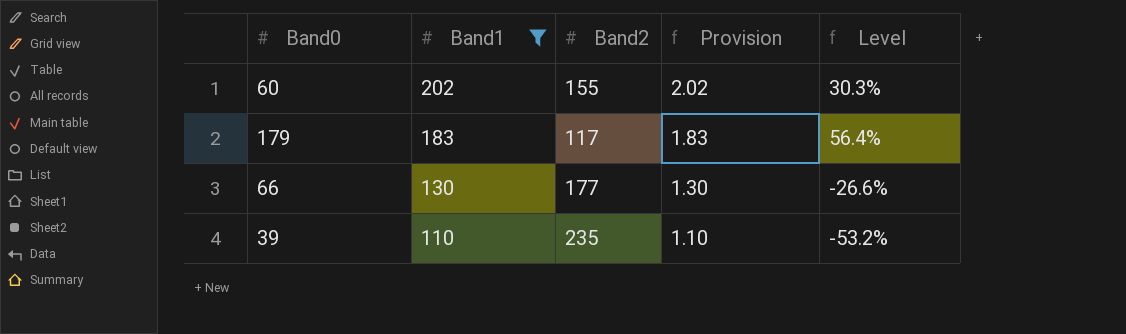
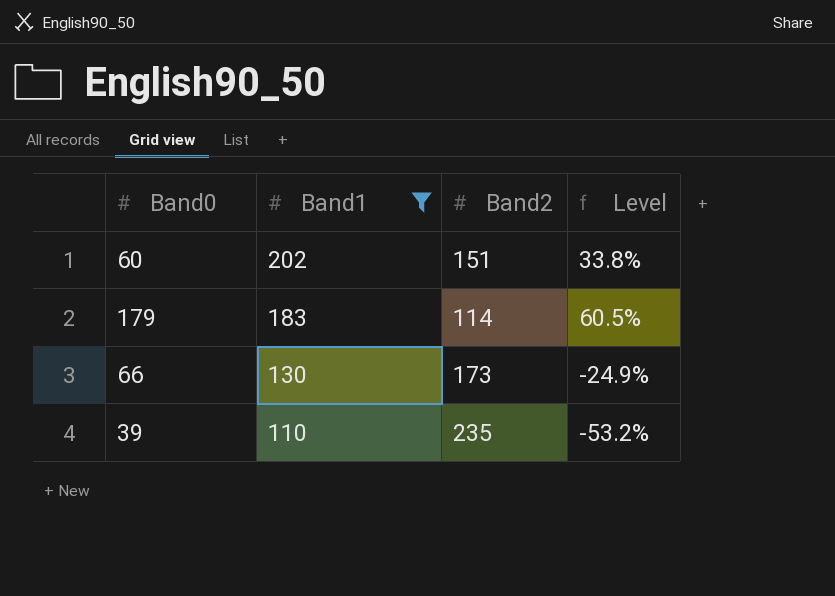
column Provision | formula: [Band1] * 0.01 -> none
60 | Band2: 155 -> 151
60 | Level: 30.3% -> 33.8%
179 | Band2: 117 -> 114
179 | Level: 56.4% -> 60.5%
66 | Band2: 177 -> 173
66 | Level: -26.6% -> -24.9%

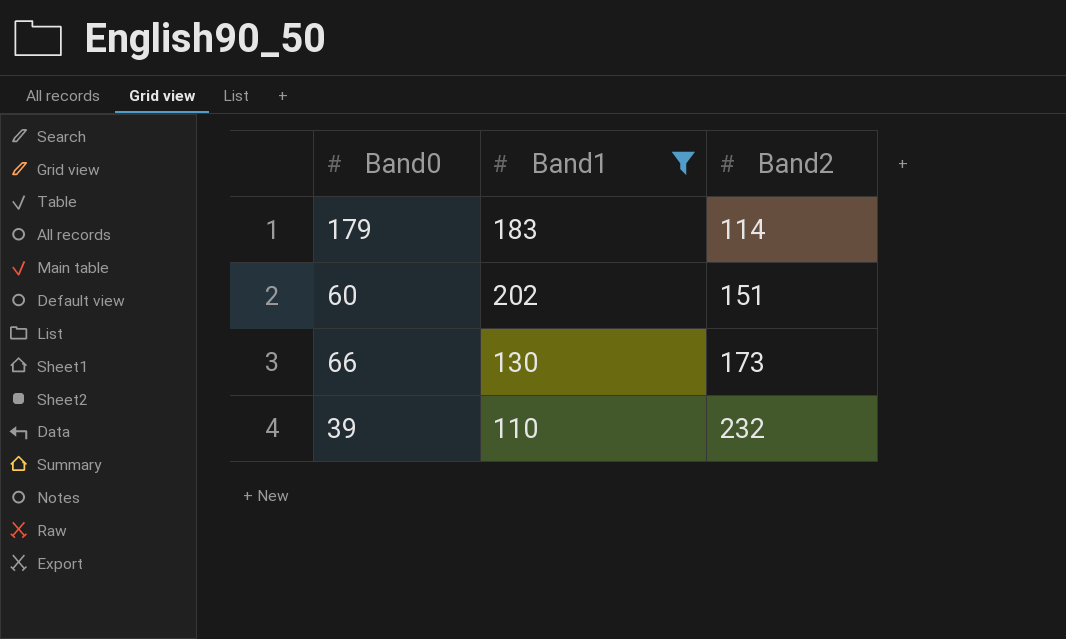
row order: Band1 descending -> Band2 ascending
column Level | formula: ([Band1] - [Band2]) / [Band2] -> none
39 | Band2: 235 -> 232

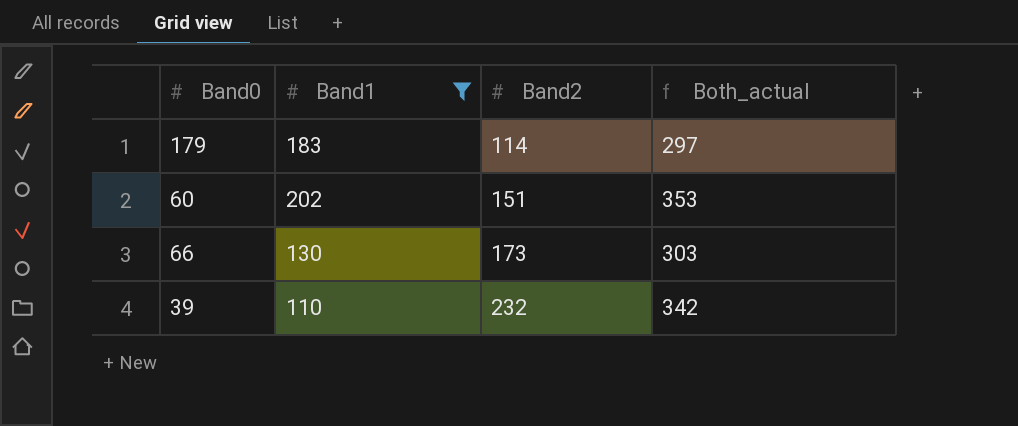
column Both_actual | formula: none -> [Band1] + [Band2]

